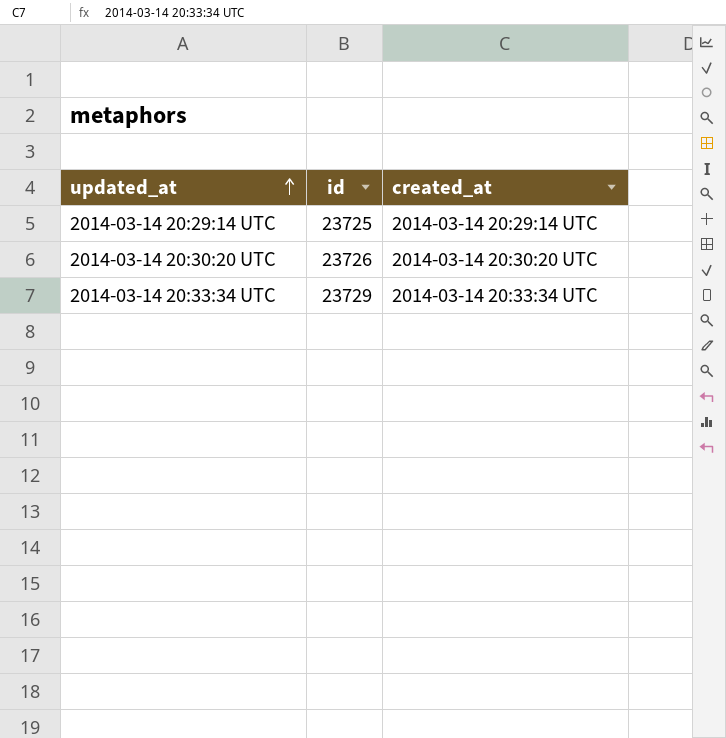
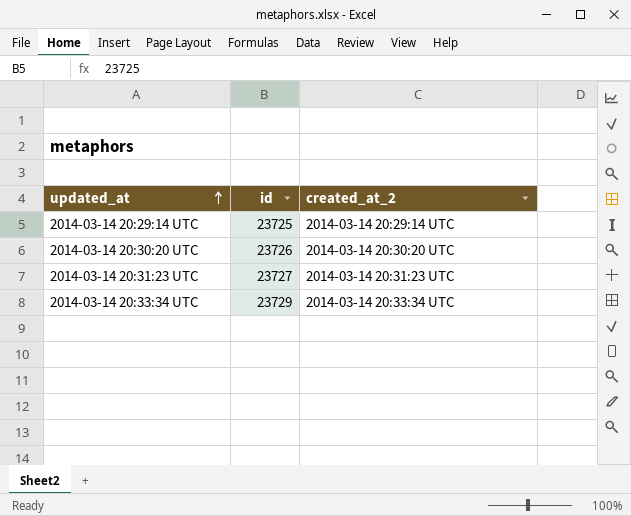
column name: created_at -> created_at_2
row 2014-03-14 20:31:23 UTC: none -> 23727 | 2014-03-14 20:31:23 UTC

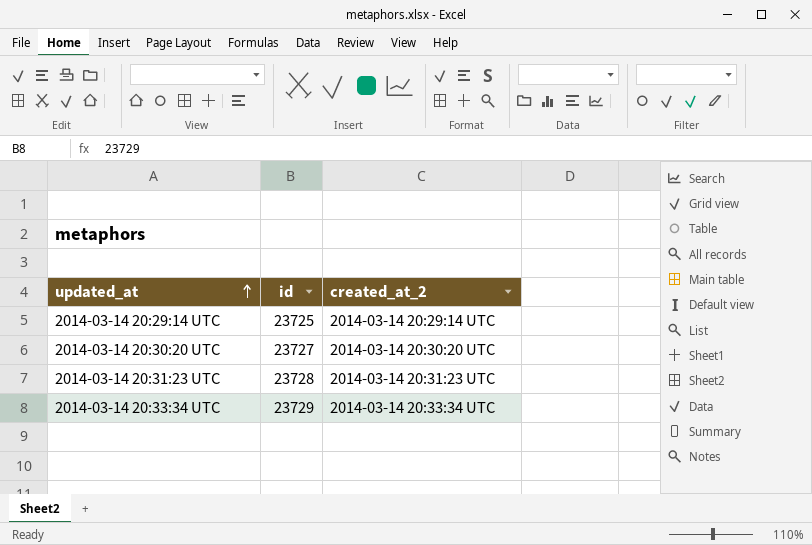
2014-03-14 20:30:20 UTC | id: 23726 -> 23727
2014-03-14 20:31:23 UTC | id: 23727 -> 23728

